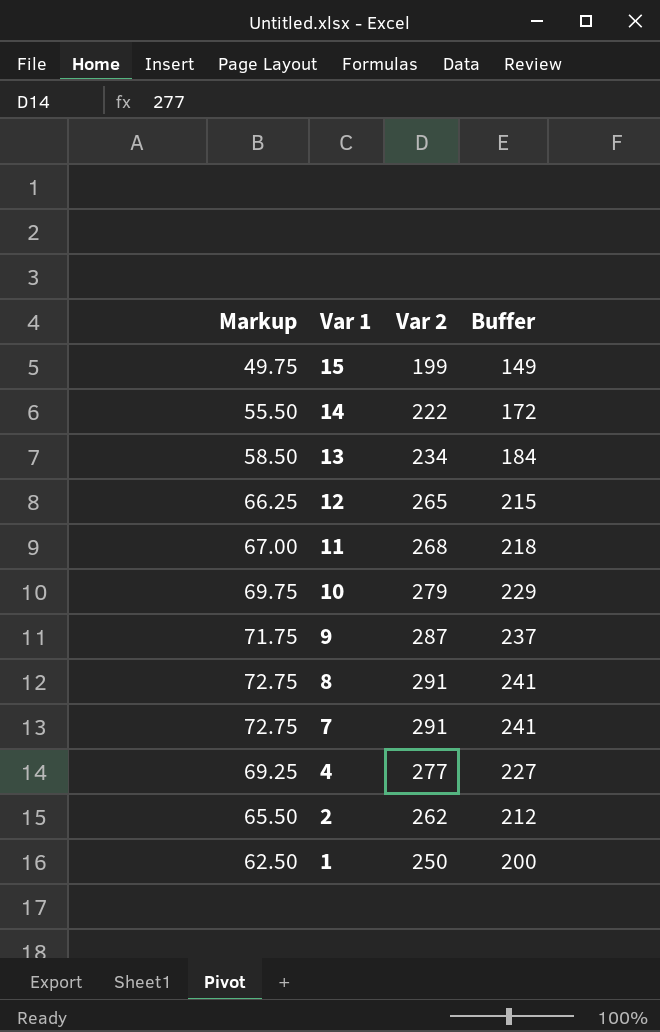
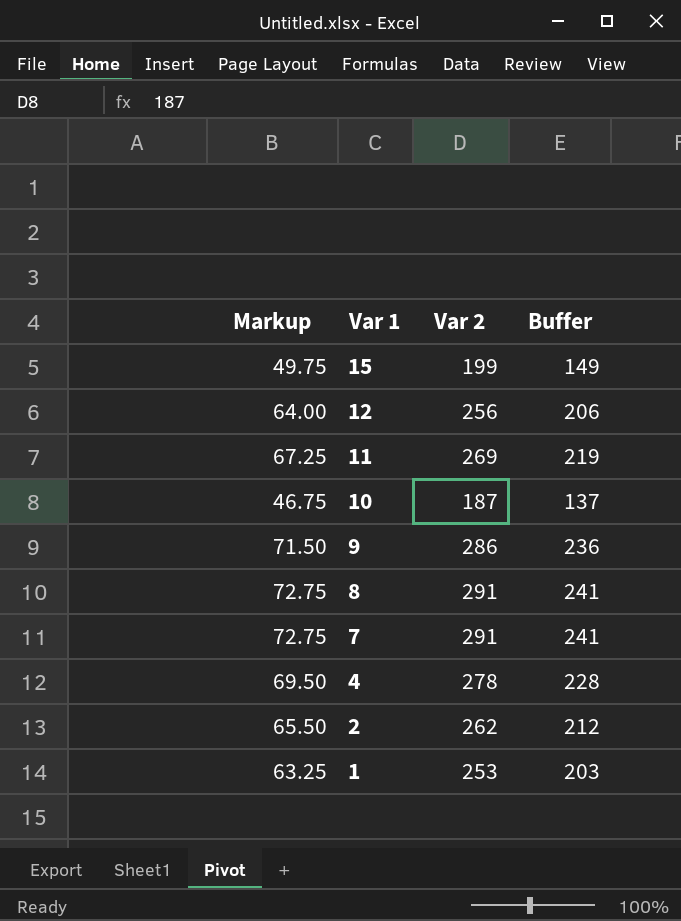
row 14: 55.50 | 222 | 172 -> none
row 13: 58.50 | 234 | 184 -> none
12 | Markup: 66.25 -> 64.00
12 | Var 2: 265 -> 256
12 | Buffer: 215 -> 206
11 | Markup: 67.00 -> 67.25
11 | Var 2: 268 -> 269
11 | Buffer: 218 -> 219
10 | Markup: 69.75 -> 46.75
10 | Var 2: 279 -> 187
10 | Buffer: 229 -> 137
9 | Markup: 71.75 -> 71.50
9 | Var 2: 287 -> 286
9 | Buffer: 237 -> 236
4 | Markup: 69.25 -> 69.50
4 | Var 2: 277 -> 278
4 | Buffer: 227 -> 228
1 | Markup: 62.50 -> 63.25
1 | Var 2: 250 -> 253
1 | Buffer: 200 -> 203

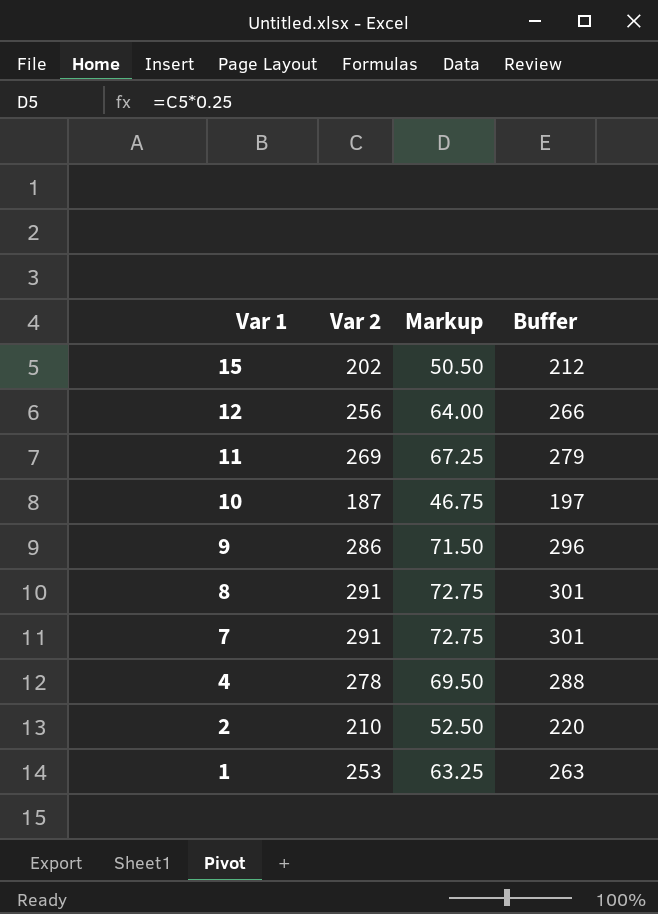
column Markup | position: 1 -> 3
column Buffer | formula: [Var 2] - 50 -> [Var 2] + 10
15 | Var 2: 199 -> 202
15 | Markup: 49.75 -> 50.50
2 | Var 2: 262 -> 210
2 | Markup: 65.50 -> 52.50

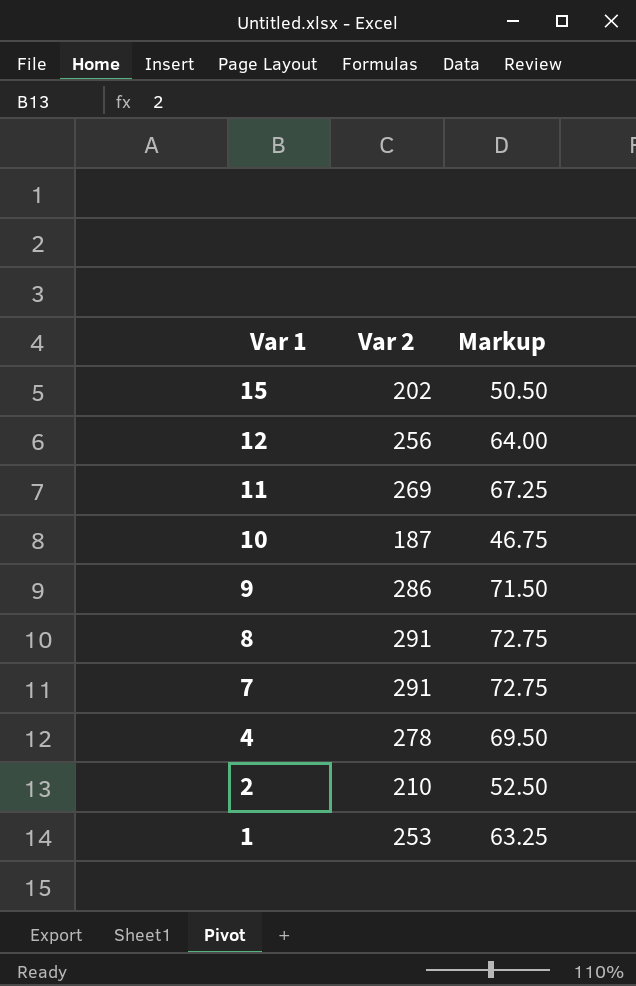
column Buffer | formula: [Var 2] + 10 -> none

